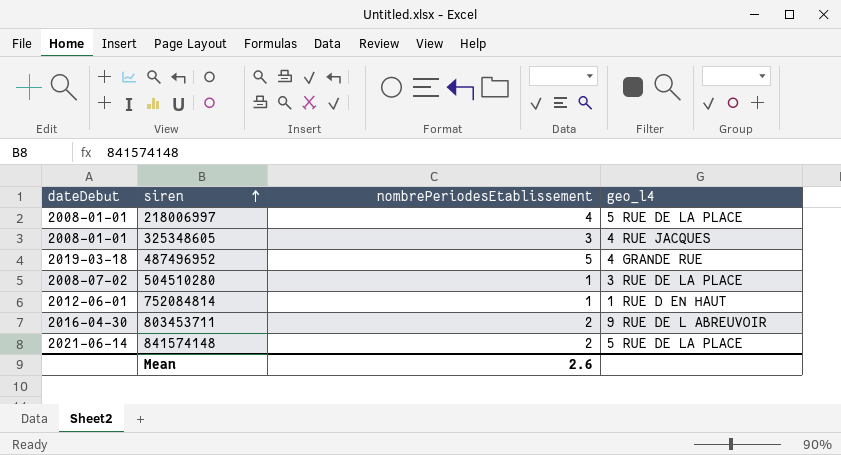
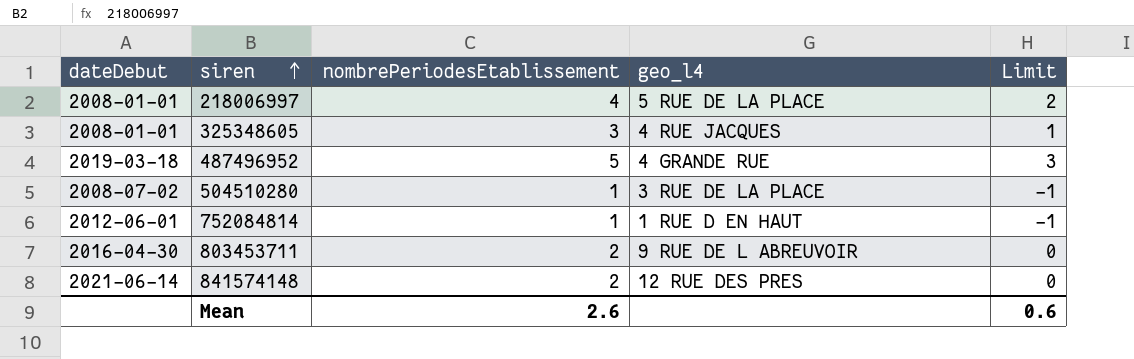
column Limit | formula: none -> [nombrePeriodesEtablissement] - 2
841574148 | geo_l4: 5 RUE DE LA PLACE -> 12 RUE DES PRES

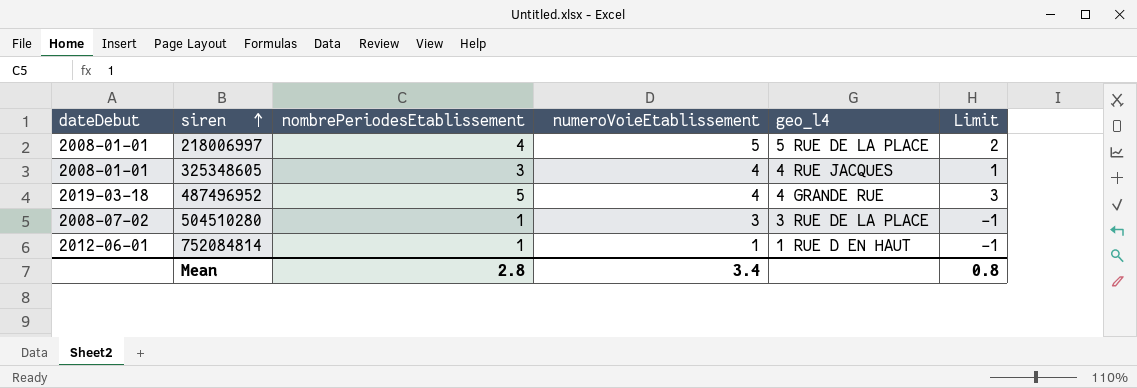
column numeroVoieEtablissement | position: none -> 4
row 803453711: 2016-04-30 | 2 | 9 RUE DE L ABREUVOIR | 0 -> none
row 841574148: 2021-06-14 | 2 | 12 RUE DES PRES | 0 -> none
Mean | nombrePeriodesEtablissement: 2.6 -> 2.8
Mean | Limit: 0.6 -> 0.8

